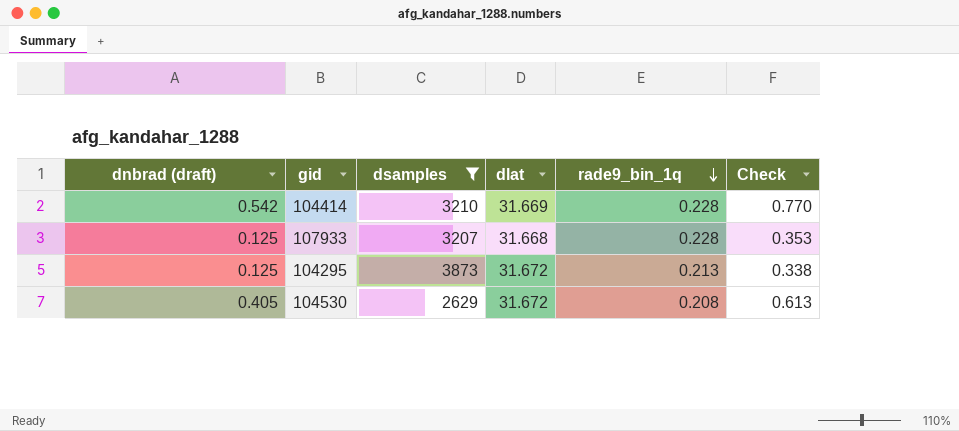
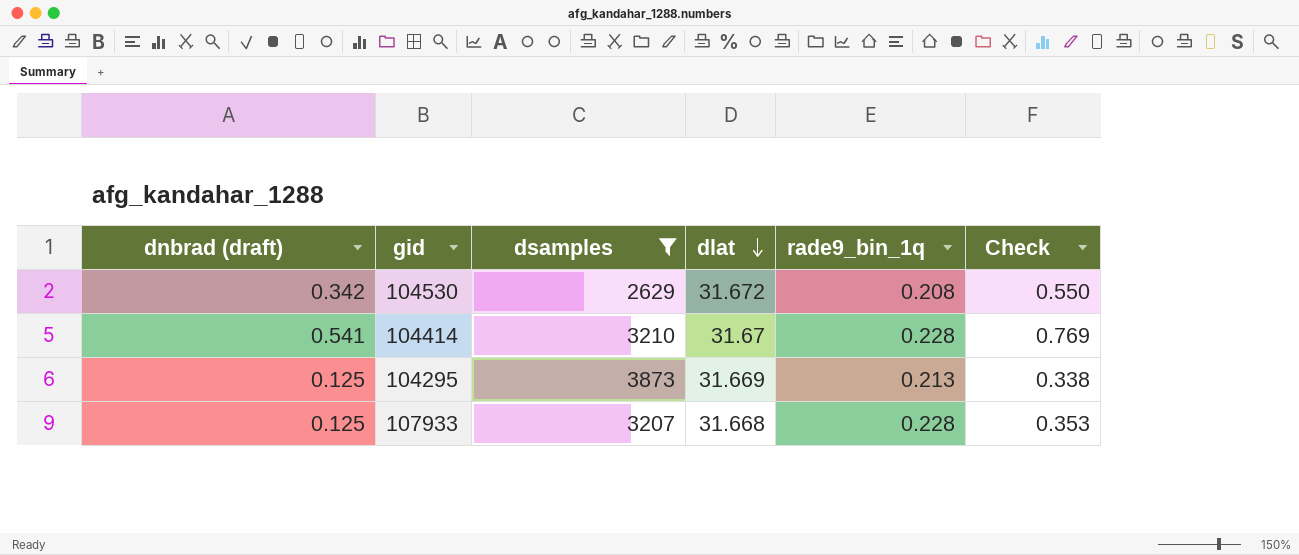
row order: rade9_bin_1q descending -> dlat descending
104530 | dnbrad (draft): 0.405 -> 0.342
104530 | Check: 0.613 -> 0.550
104414 | dnbrad (draft): 0.542 -> 0.541
104414 | dlat: 31.669 -> 31.67
104414 | Check: 0.770 -> 0.769
104295 | dlat: 31.672 -> 31.669

